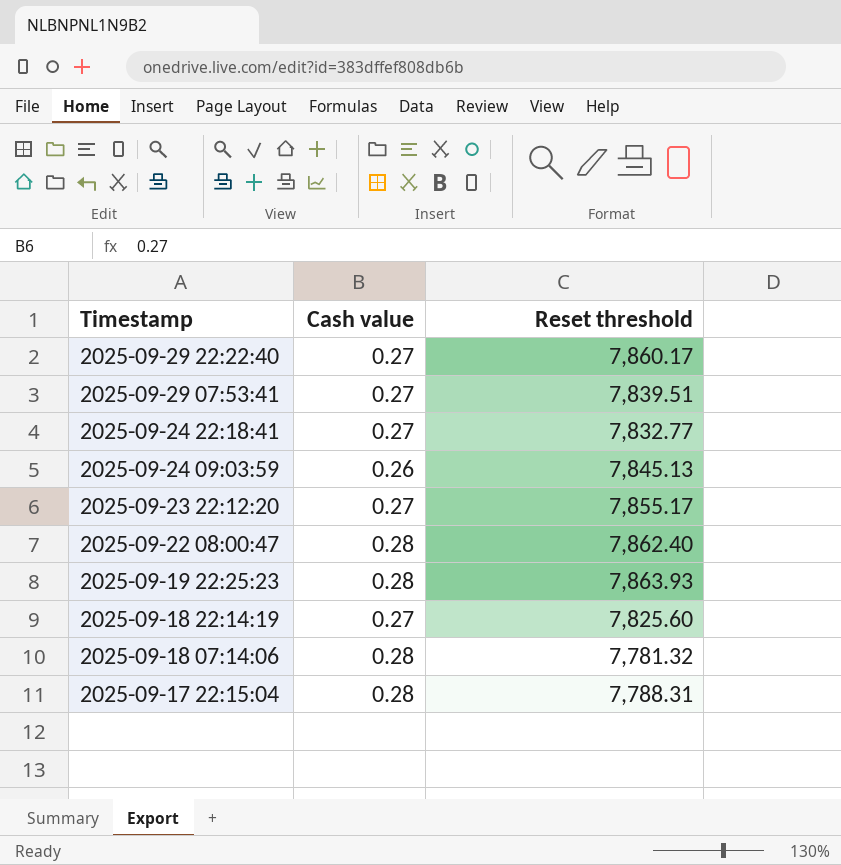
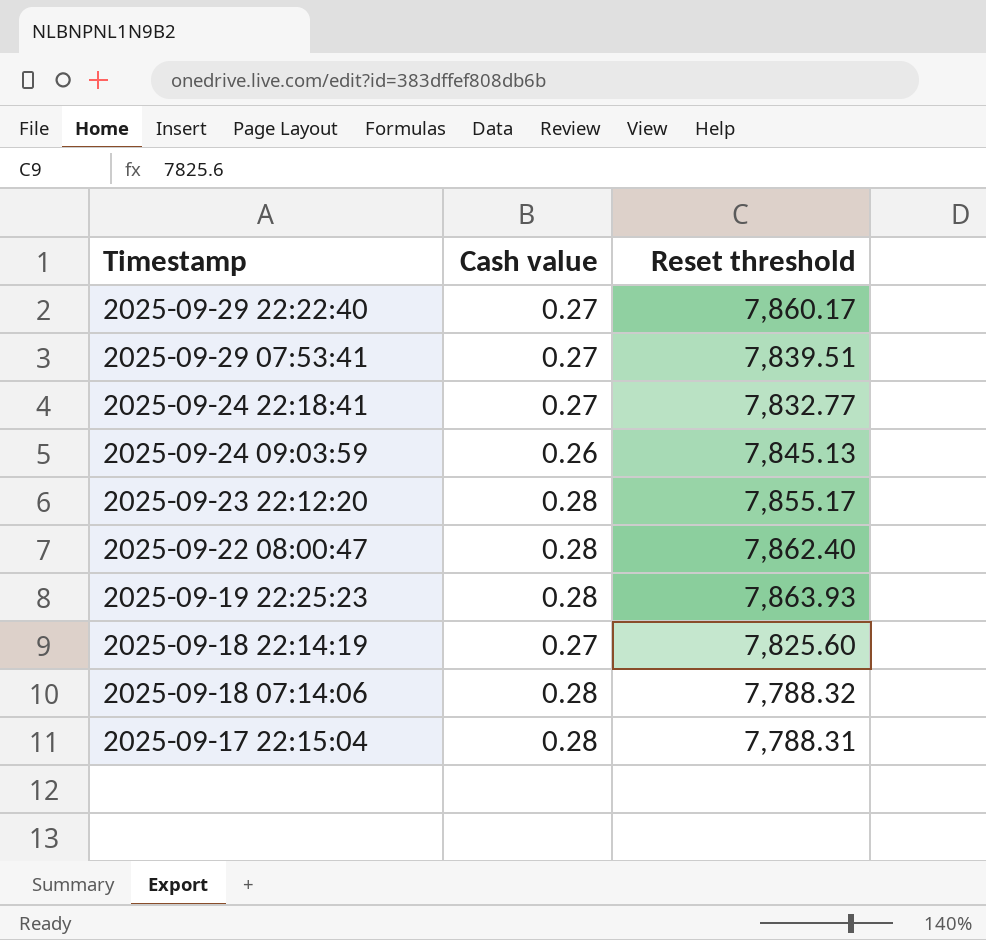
2025-09-23 22:12:20 | Cash value: 0.27 -> 0.28
2025-09-18 07:14:06 | Reset threshold: 7,781.32 -> 7,788.32

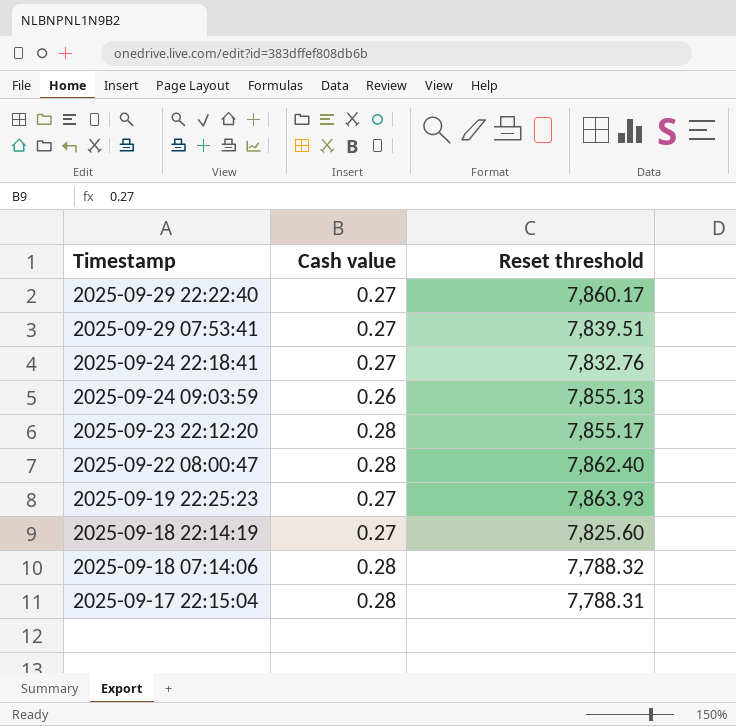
2025-09-24 22:18:41 | Reset threshold: 7,832.77 -> 7,832.76
2025-09-24 09:03:59 | Reset threshold: 7,845.13 -> 7,855.13
2025-09-19 22:25:23 | Cash value: 0.28 -> 0.27

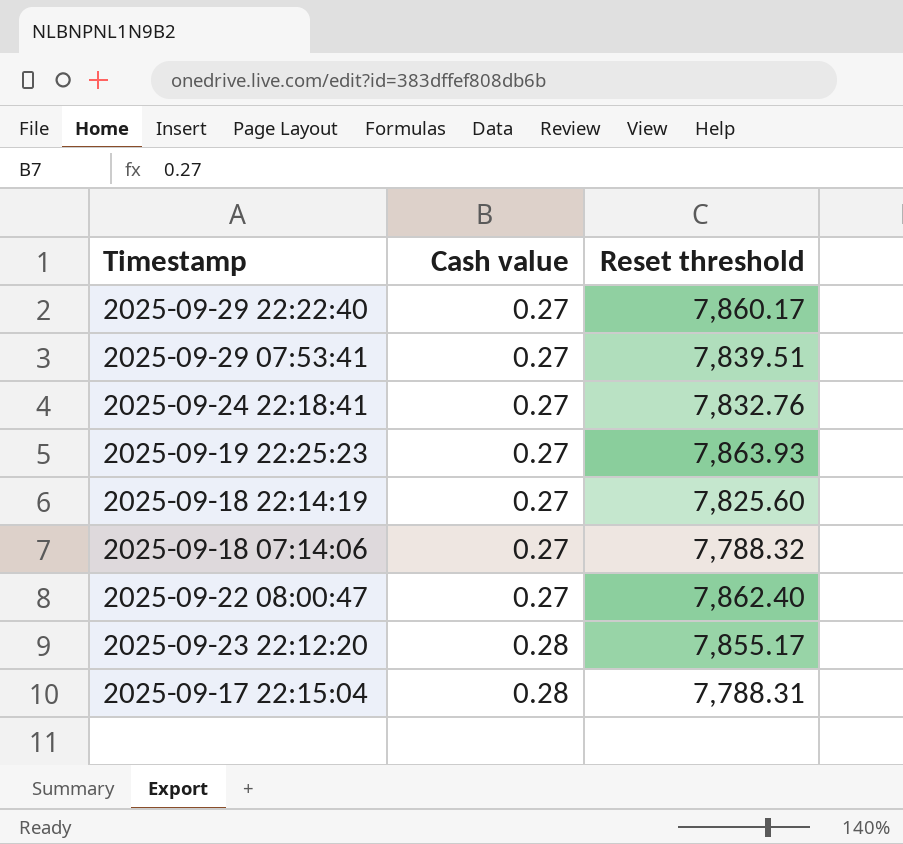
row order: Timestamp descending -> Cash value ascending
row 2025-09-24 09:03:59: 0.26 | 7,855.13 -> none
2025-09-18 07:14:06 | Cash value: 0.28 -> 0.27
2025-09-22 08:00:47 | Cash value: 0.28 -> 0.27

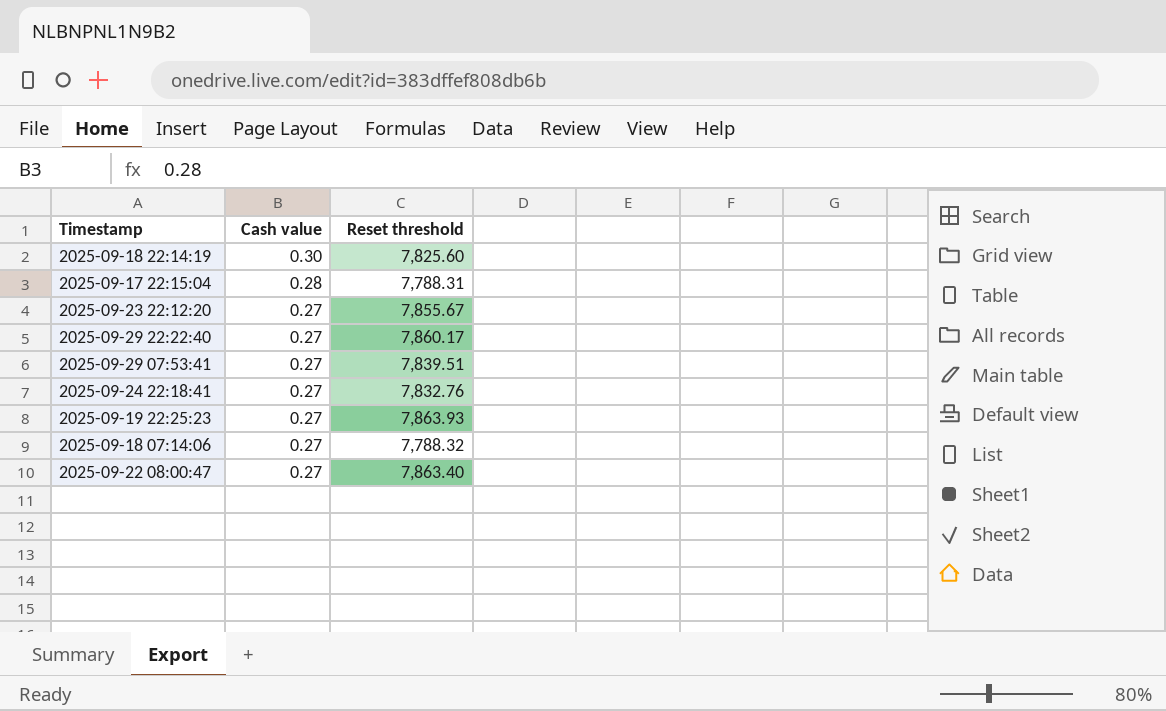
row order: Cash value ascending -> Cash value descending
2025-09-18 22:14:19 | Cash value: 0.27 -> 0.30
2025-09-23 22:12:20 | Cash value: 0.28 -> 0.27
2025-09-23 22:12:20 | Reset threshold: 7,855.17 -> 7,855.67
2025-09-22 08:00:47 | Reset threshold: 7,862.40 -> 7,863.40

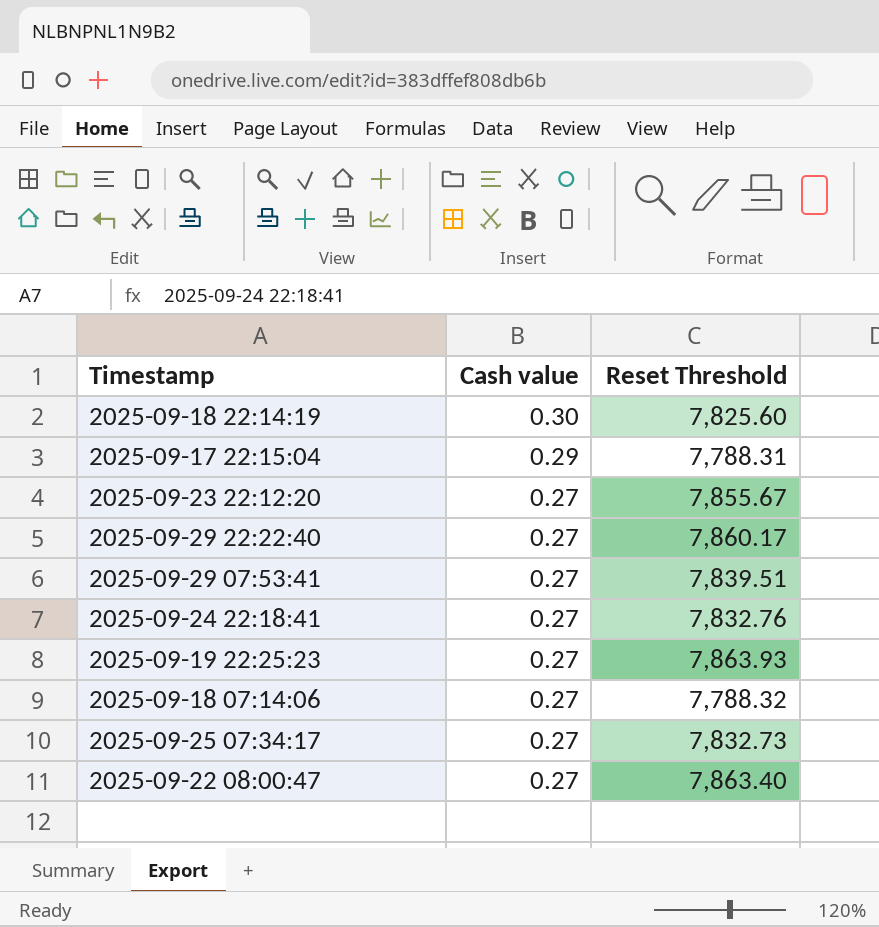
column name: Reset threshold -> Reset Threshold
2025-09-17 22:15:04 | Cash value: 0.28 -> 0.29
row 2025-09-25 07:34:17: none -> 0.27 | 7,832.73

